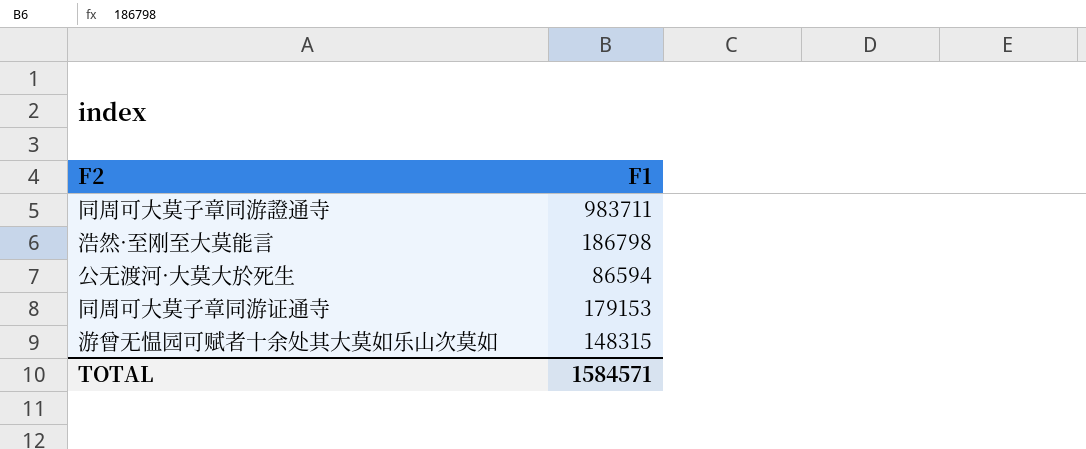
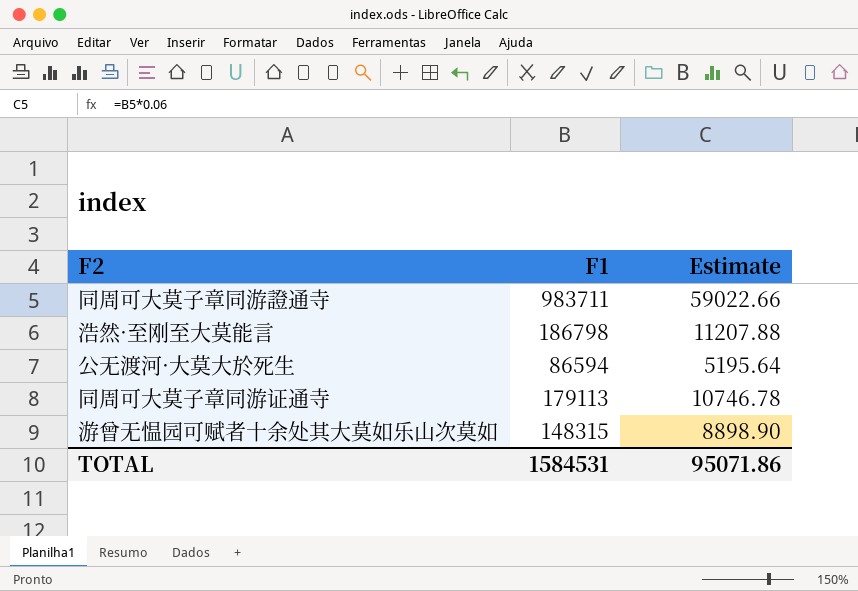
column Estimate | formula: none -> [F1] * 0.06
同周可大莫子章同游证通寺 | F1: 179153 -> 179113
TOTAL | F1: 1584571 -> 1584531

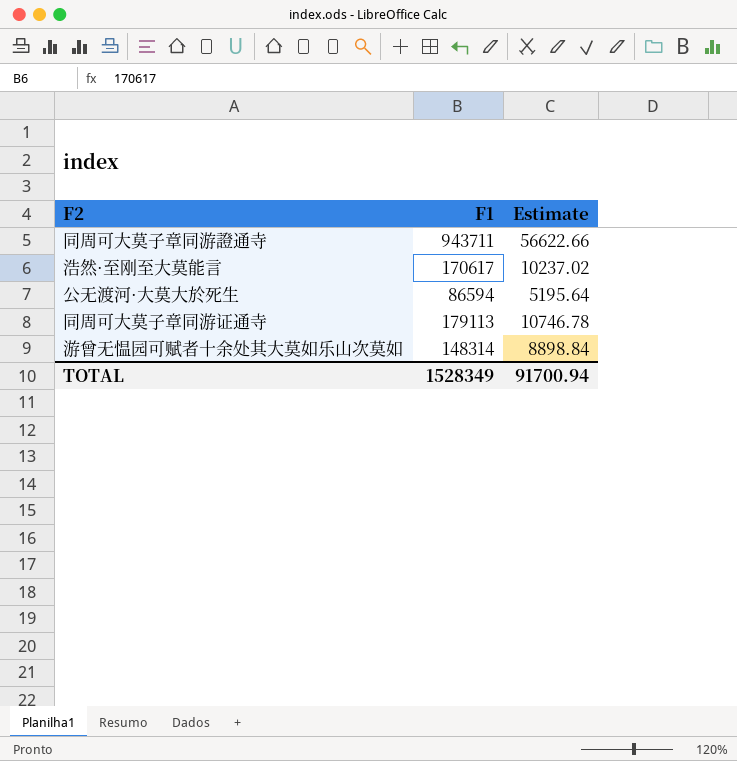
同周可大莫子章同游證通寺 | F1: 983711 -> 943711
同周可大莫子章同游證通寺 | Estimate: 59022.66 -> 56622.66
浩然·至刚至大莫能言 | F1: 186798 -> 170617
浩然·至刚至大莫能言 | Estimate: 11207.88 -> 10237.02
游曾无愠园可赋者十余处其大莫如乐山次莫如 | F1: 148315 -> 148314
游曾无愠园可赋者十余处其大莫如乐山次莫如 | Estimate: 8898.90 -> 8898.84
TOTAL | F1: 1584531 -> 1528349
TOTAL | Estimate: 95071.86 -> 91700.94

